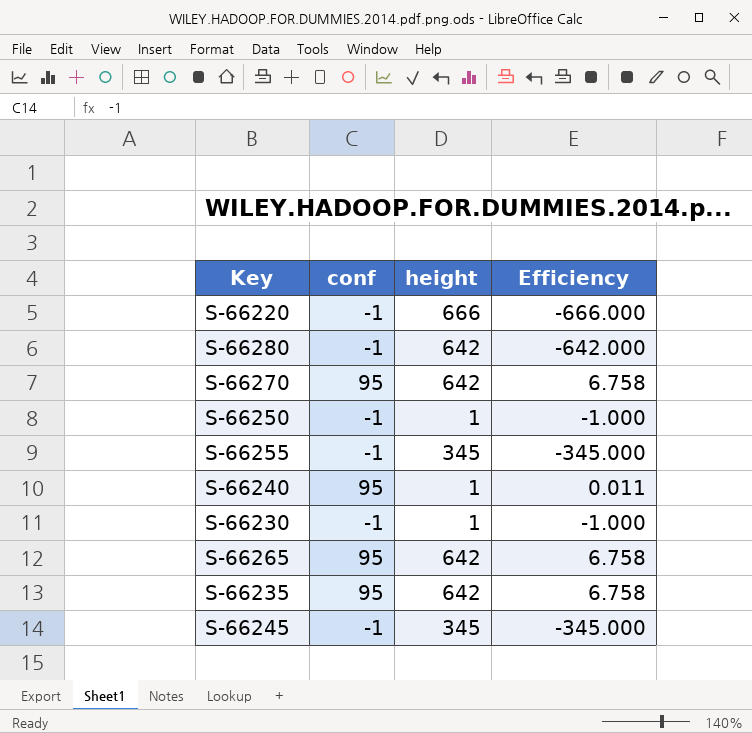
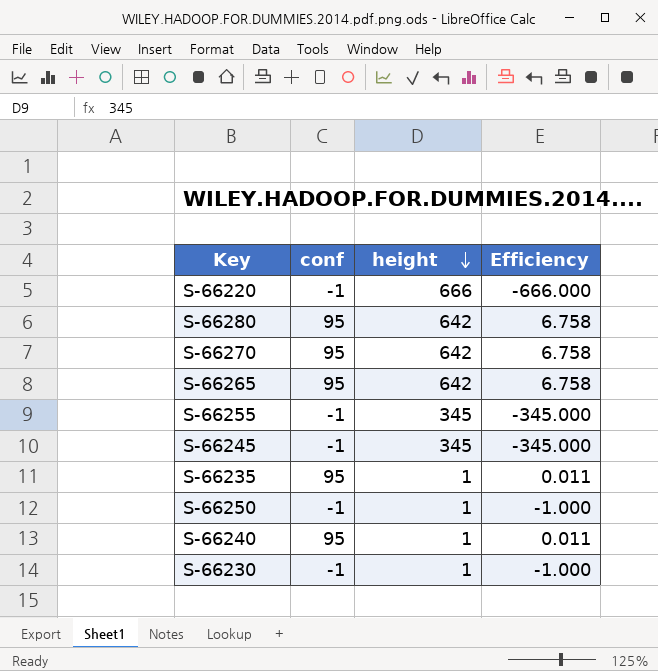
row order: none -> height descending
S-66280 | conf: -1 -> 95
S-66280 | Efficiency: -642.000 -> 6.758
S-66235 | height: 642 -> 1
S-66235 | Efficiency: 6.758 -> 0.011

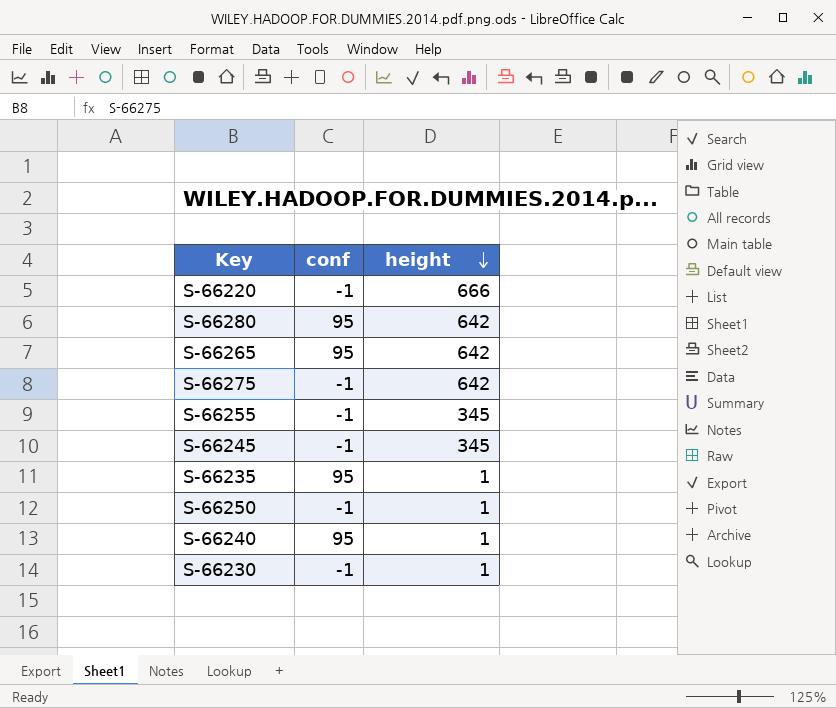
column Efficiency | formula: [height] / [conf] -> none
row S-66270: 95 | 642 | 6.758 -> none
row S-66275: none -> -1 | 642

